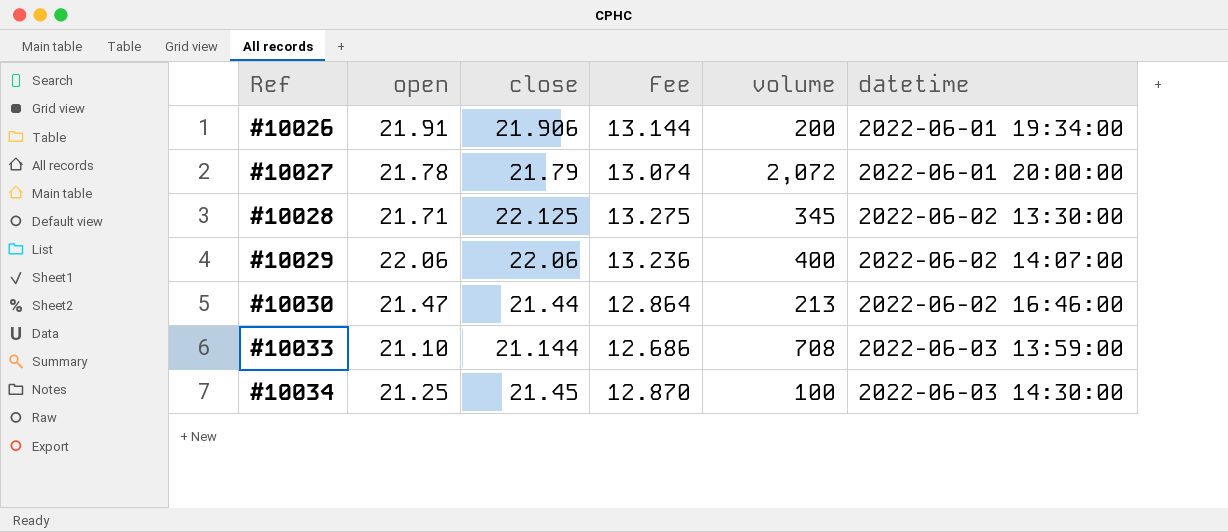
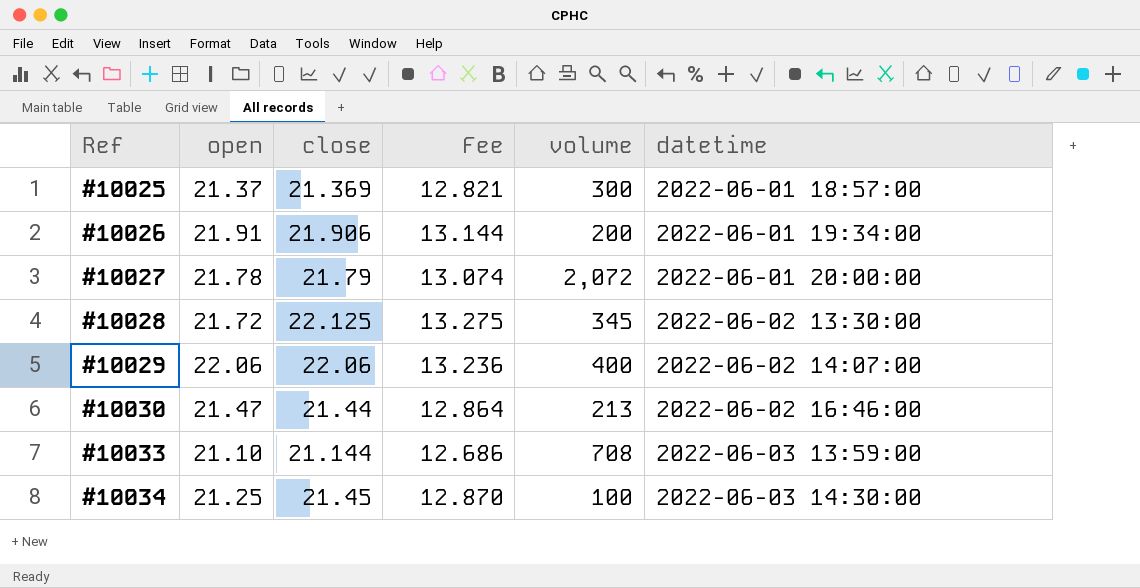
row #10025: none -> 21.37 | 21.369 | 12.821 | 300 | 2022-06-01 18:57:00
#10028 | open: 21.71 -> 21.72

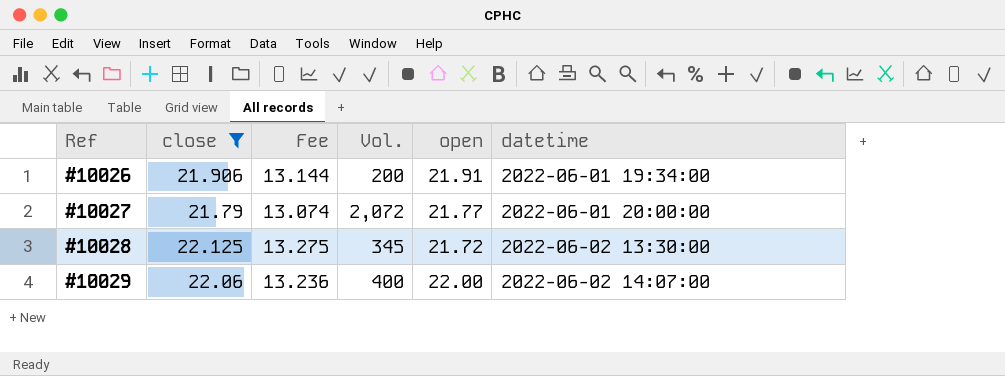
filter: none -> close >= 21.79
column name: volume -> Vol.
column open | position: 2 -> 5
#10027 | open: 21.78 -> 21.77
#10029 | open: 22.06 -> 22.00

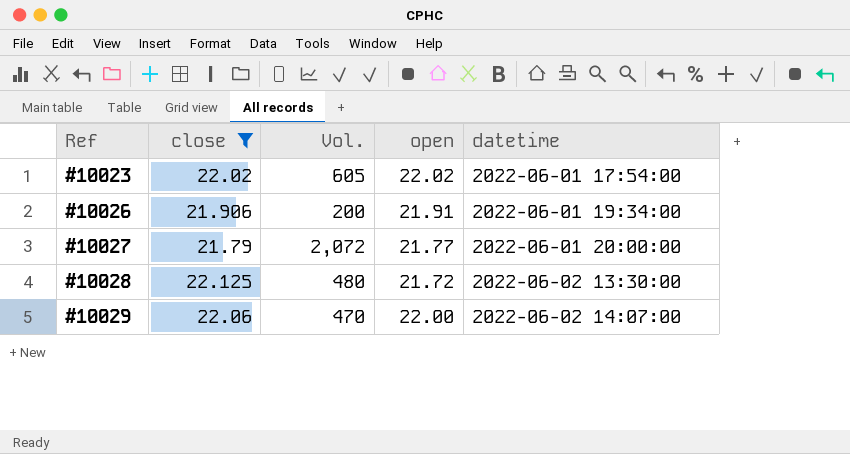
column Fee | formula: [close] * 0.6 -> none
row #10023: none -> 22.02 | 605 | 22.02 | 2022-06-01 17:54:00
#10028 | Vol.: 345 -> 480
#10029 | Vol.: 400 -> 470

